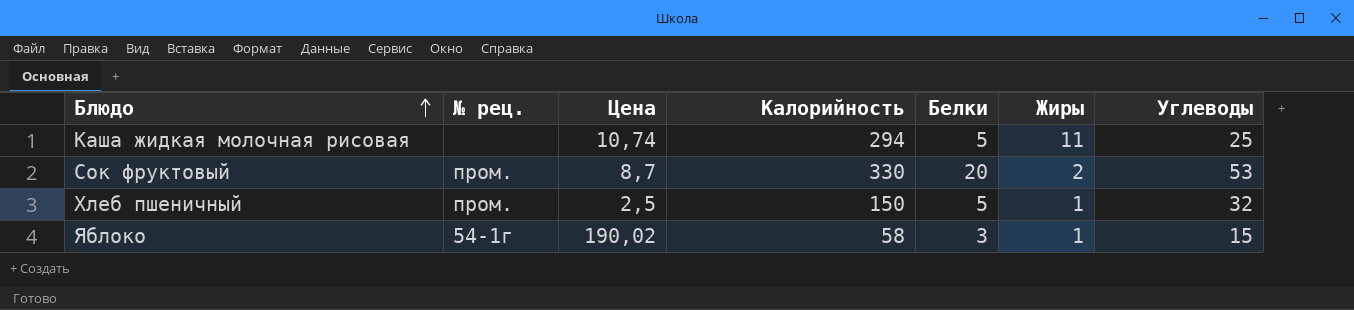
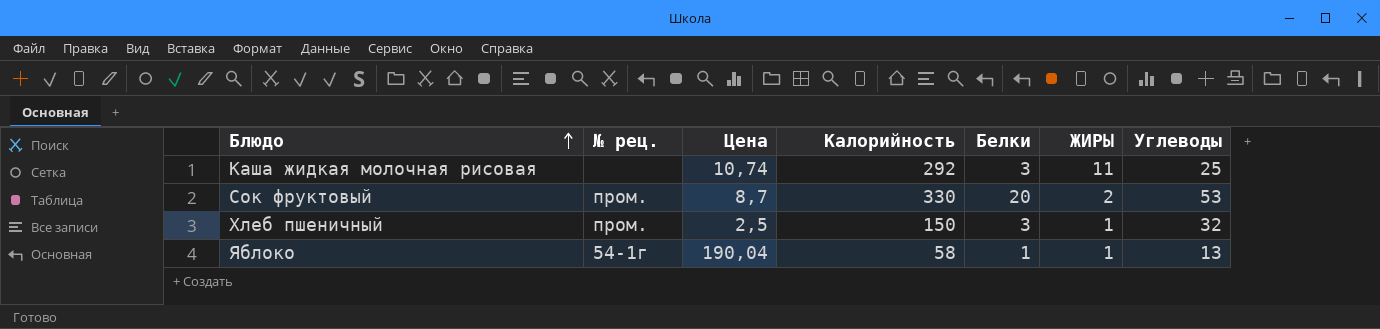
column name: Жиры -> ЖИРЫ
Каша жидкая молочная рисовая | Калорийность: 294 -> 292
Каша жидкая молочная рисовая | Белки: 5 -> 3
Хлеб пшеничный | Белки: 5 -> 3
Яблоко | Цена: 190,02 -> 190,04
Яблоко | Белки: 3 -> 1
Яблоко | Углеводы: 15 -> 13

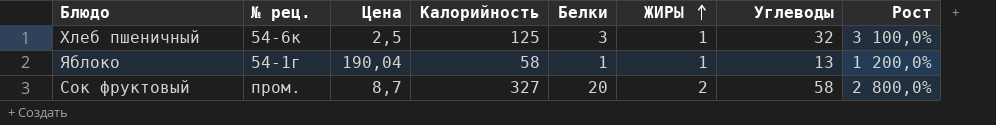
row order: Блюдо ascending -> ЖИРЫ ascending
column Рост | formula: none -> ([Углеводы] - [ЖИРЫ]) / [ЖИРЫ]
row Каша жидкая молочная рисовая: none | 10,74 | 292 | 3 | 11 | 25 -> none
Хлеб пшеничный | № рец.: пром. -> 54-6к
Хлеб пшеничный | Калорийность: 150 -> 125
Сок фруктовый | Калорийность: 330 -> 327
Сок фруктовый | Углеводы: 53 -> 58

